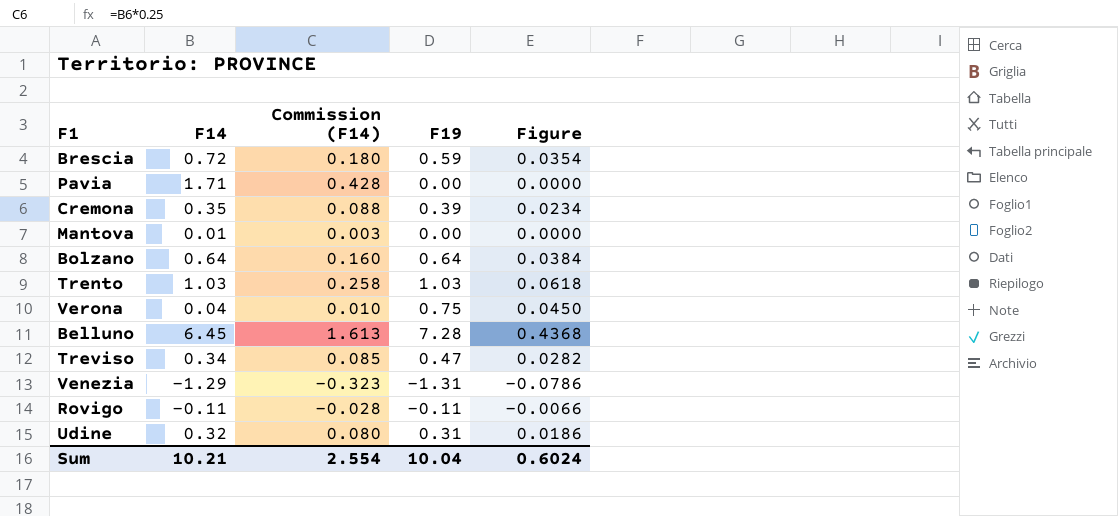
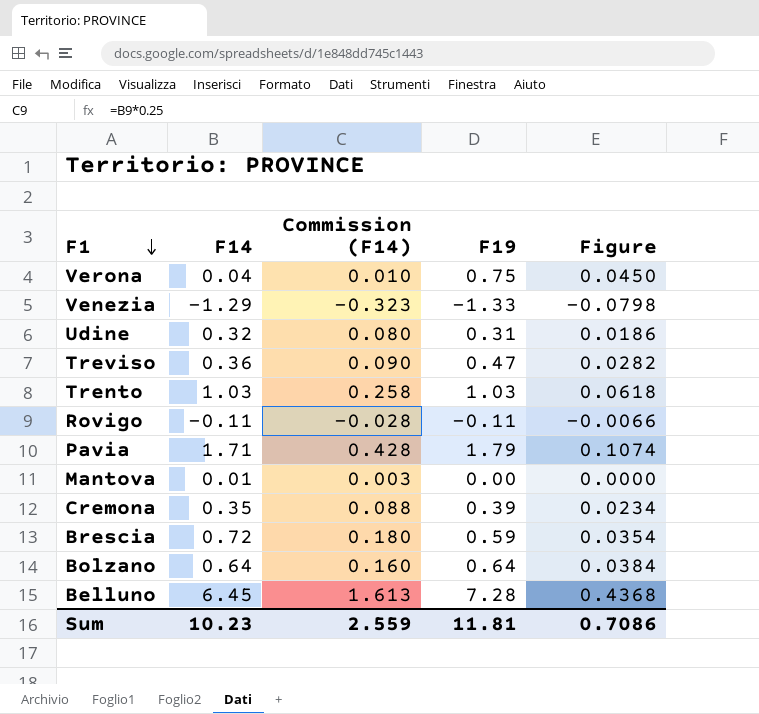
row order: none -> F1 descending
Venezia | F19: -1.31 -> -1.33
Venezia | Figure: -0.0786 -> -0.0798
Treviso | F14: 0.34 -> 0.36
Treviso | Commission (F14): 0.085 -> 0.090
Pavia | F19: 0.00 -> 1.79
Pavia | Figure: 0.0000 -> 0.1074
Sum | F14: 10.21 -> 10.23
Sum | Commission (F14): 2.554 -> 2.559
Sum | F19: 10.04 -> 11.81
Sum | Figure: 0.6024 -> 0.7086

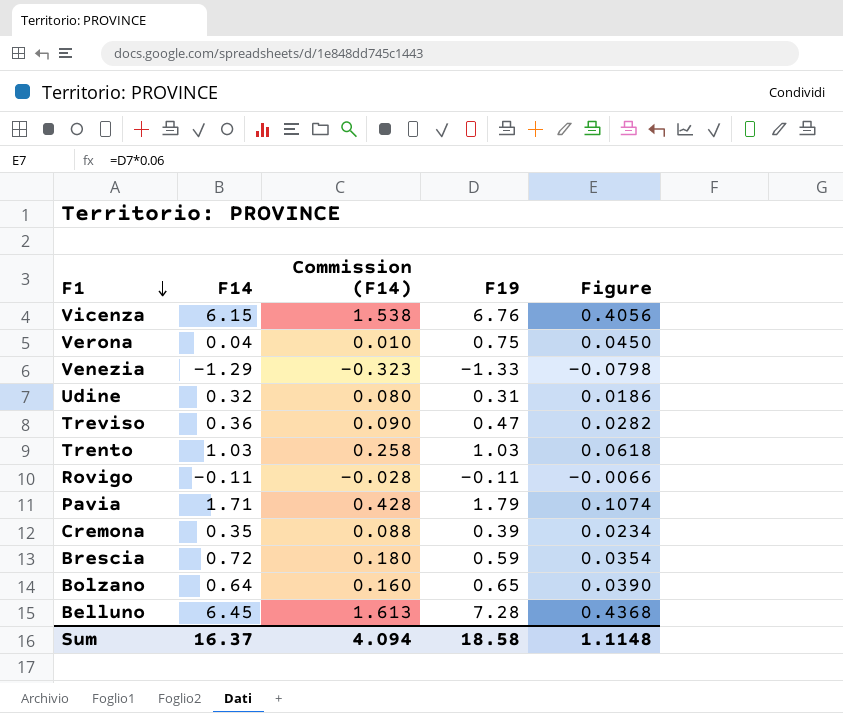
row Mantova: 0.01 | 0.003 | 0.00 | 0.0000 -> none
row Vicenza: none -> 6.15 | 1.538 | 6.76 | 0.4056
Bolzano | F19: 0.64 -> 0.65
Bolzano | Figure: 0.0384 -> 0.0390
Sum | F14: 10.23 -> 16.37
Sum | Commission (F14): 2.559 -> 4.094
Sum | F19: 11.81 -> 18.58
Sum | Figure: 0.7086 -> 1.1148

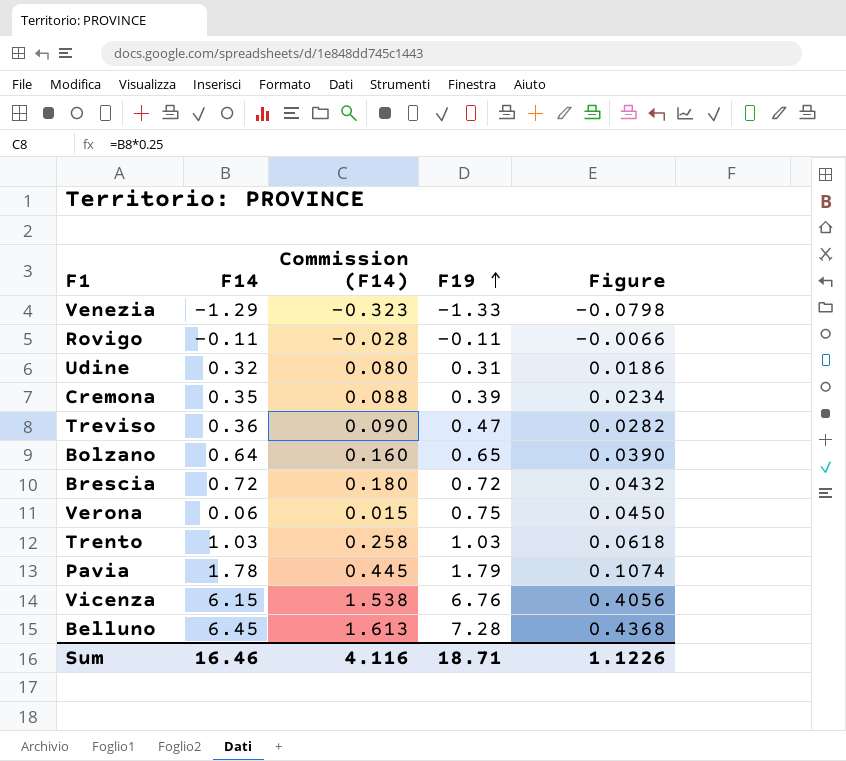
row order: F1 descending -> F19 ascending
Brescia | F19: 0.59 -> 0.72
Brescia | Figure: 0.0354 -> 0.0432
Verona | F14: 0.04 -> 0.06
Verona | Commission (F14): 0.010 -> 0.015
Pavia | F14: 1.71 -> 1.78
Pavia | Commission (F14): 0.428 -> 0.445
Sum | F14: 16.37 -> 16.46
Sum | Commission (F14): 4.094 -> 4.116
Sum | F19: 18.58 -> 18.71
Sum | Figure: 1.1148 -> 1.1226

